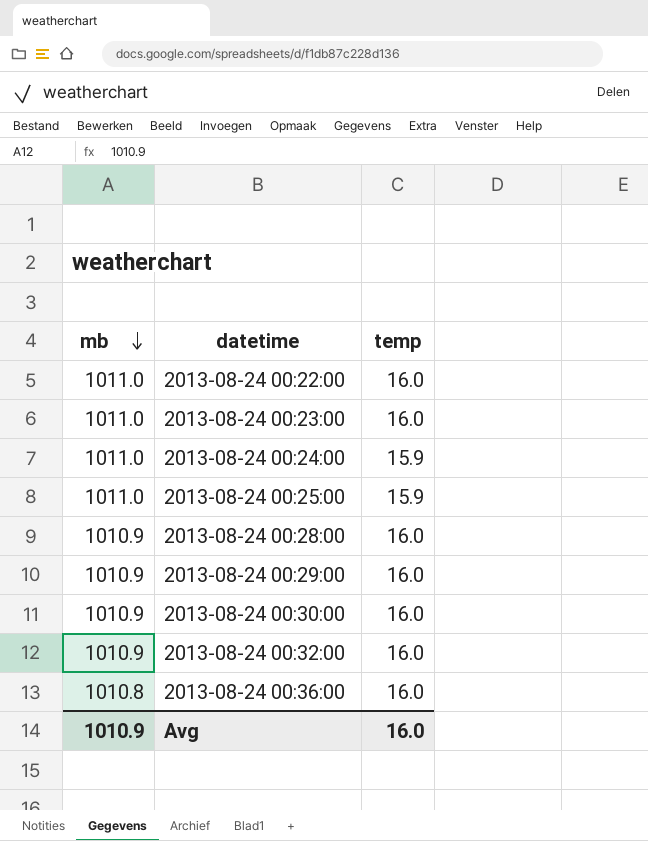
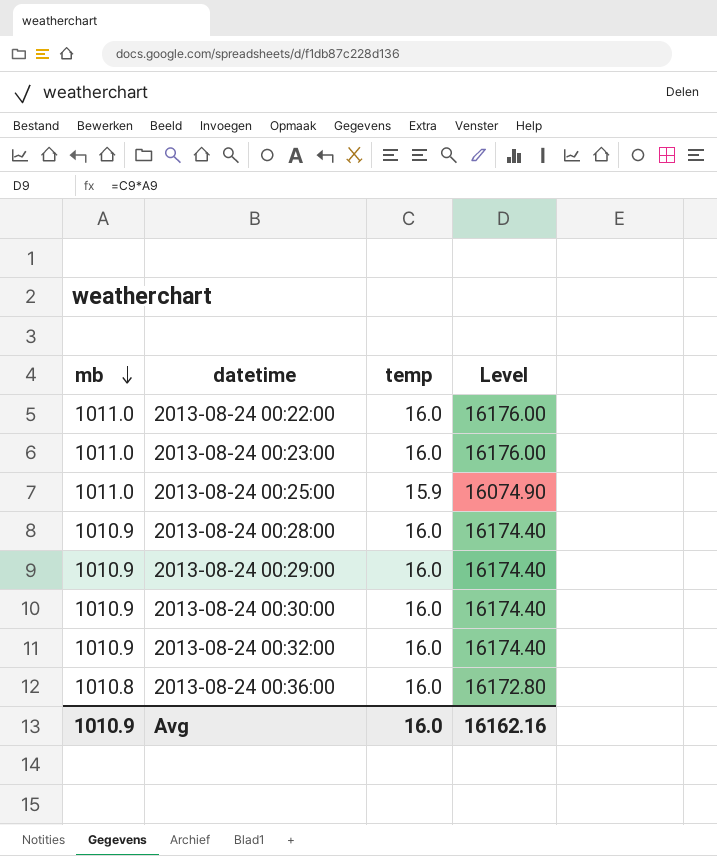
column Level | formula: none -> [mb] * [temp]
row 2013-08-24 00:24:00: 1011.0 | 15.9 -> none

